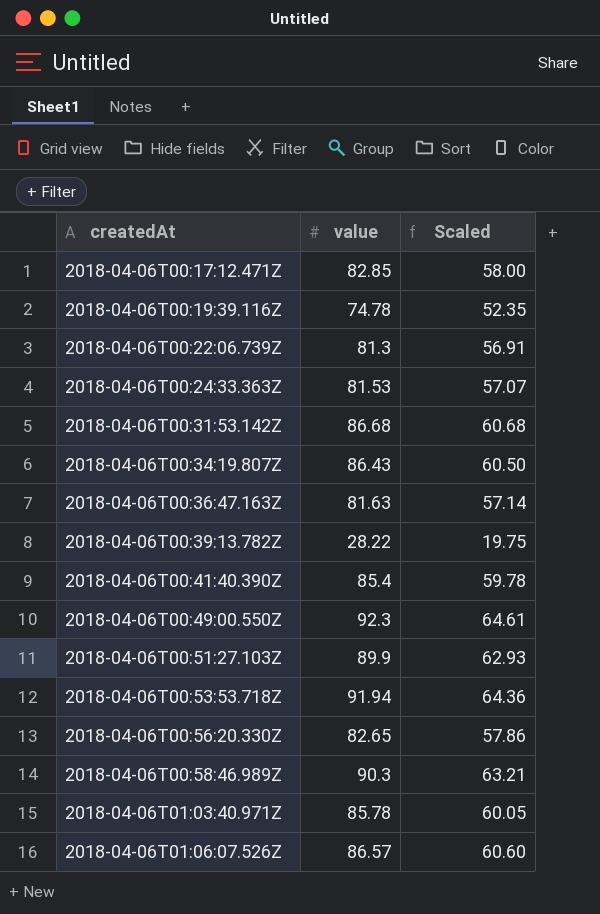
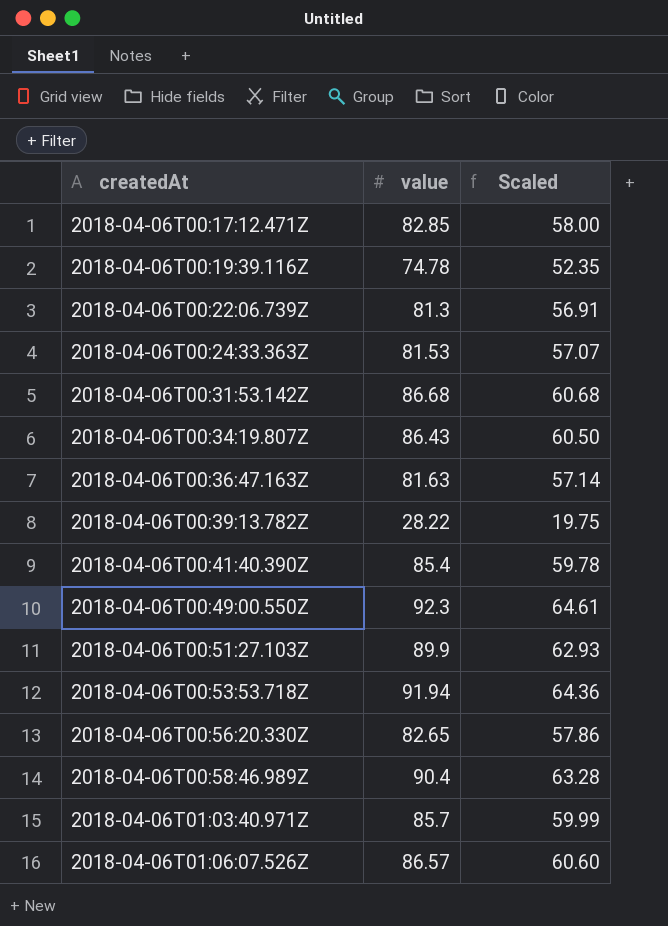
2018-04-06T00:58:46.989Z | value: 90.3 -> 90.4
2018-04-06T00:58:46.989Z | Scaled: 63.21 -> 63.28
2018-04-06T01:03:40.971Z | value: 85.78 -> 85.7
2018-04-06T01:03:40.971Z | Scaled: 60.05 -> 59.99

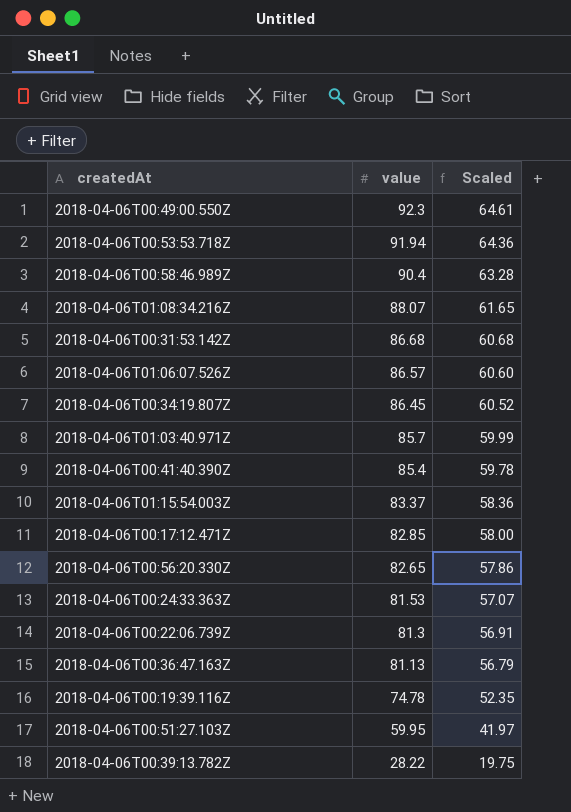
row order: createdAt ascending -> value descending
row 2018-04-06T01:08:34.216Z: none -> 88.07 | 61.65
2018-04-06T00:34:19.807Z | value: 86.43 -> 86.45
2018-04-06T00:34:19.807Z | Scaled: 60.50 -> 60.52
row 2018-04-06T01:15:54.003Z: none -> 83.37 | 58.36
2018-04-06T00:36:47.163Z | value: 81.63 -> 81.13
2018-04-06T00:36:47.163Z | Scaled: 57.14 -> 56.79
2018-04-06T00:51:27.103Z | value: 89.9 -> 59.95
2018-04-06T00:51:27.103Z | Scaled: 62.93 -> 41.97

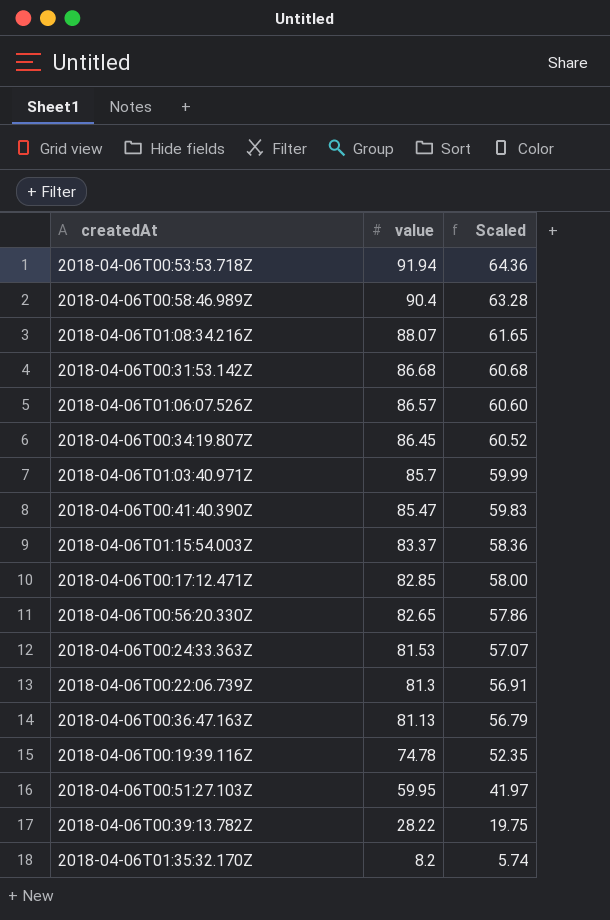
row 2018-04-06T00:49:00.550Z: 92.3 | 64.61 -> none
2018-04-06T00:41:40.390Z | value: 85.4 -> 85.47
2018-04-06T00:41:40.390Z | Scaled: 59.78 -> 59.83
row 2018-04-06T01:35:32.170Z: none -> 8.2 | 5.74

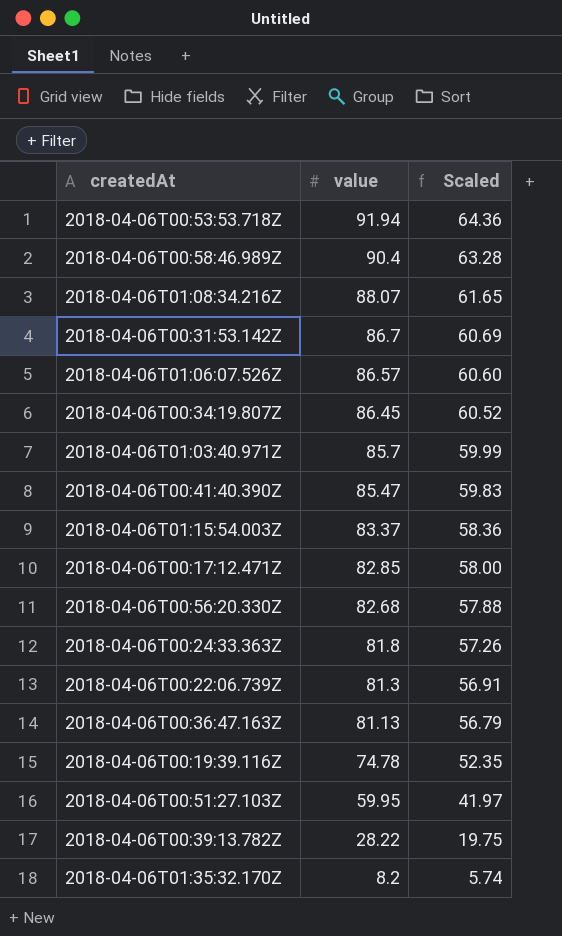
2018-04-06T00:31:53.142Z | value: 86.68 -> 86.7
2018-04-06T00:31:53.142Z | Scaled: 60.68 -> 60.69
2018-04-06T00:56:20.330Z | value: 82.65 -> 82.68
2018-04-06T00:56:20.330Z | Scaled: 57.86 -> 57.88
2018-04-06T00:24:33.363Z | value: 81.53 -> 81.8
2018-04-06T00:24:33.363Z | Scaled: 57.07 -> 57.26

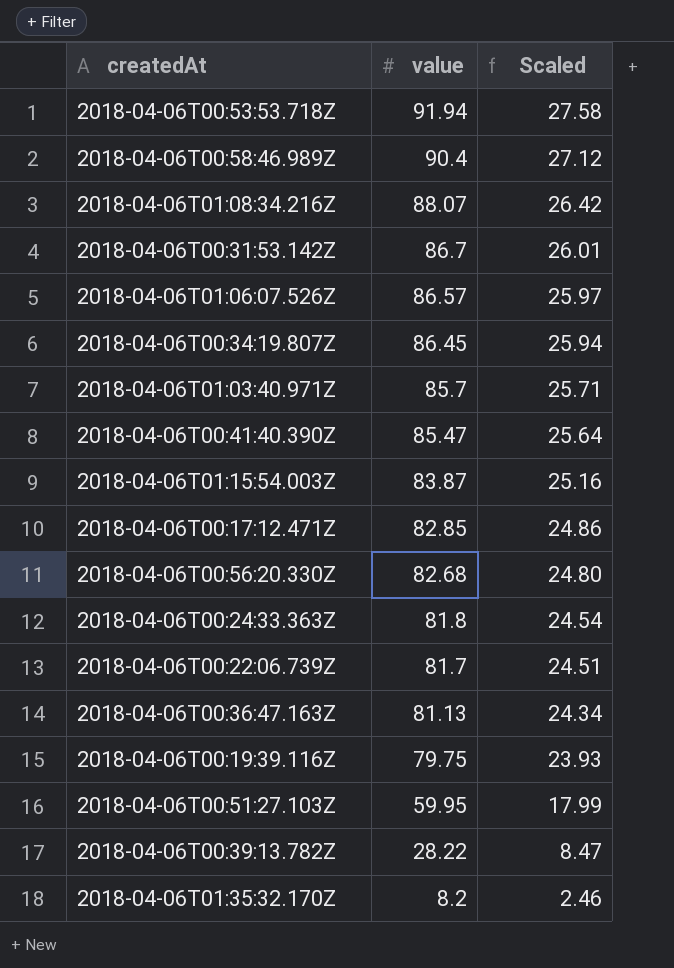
column Scaled | formula: [value] * 0.7 -> [value] * 0.3
2018-04-06T01:15:54.003Z | value: 83.37 -> 83.87
2018-04-06T00:22:06.739Z | value: 81.3 -> 81.7
2018-04-06T00:19:39.116Z | value: 74.78 -> 79.75

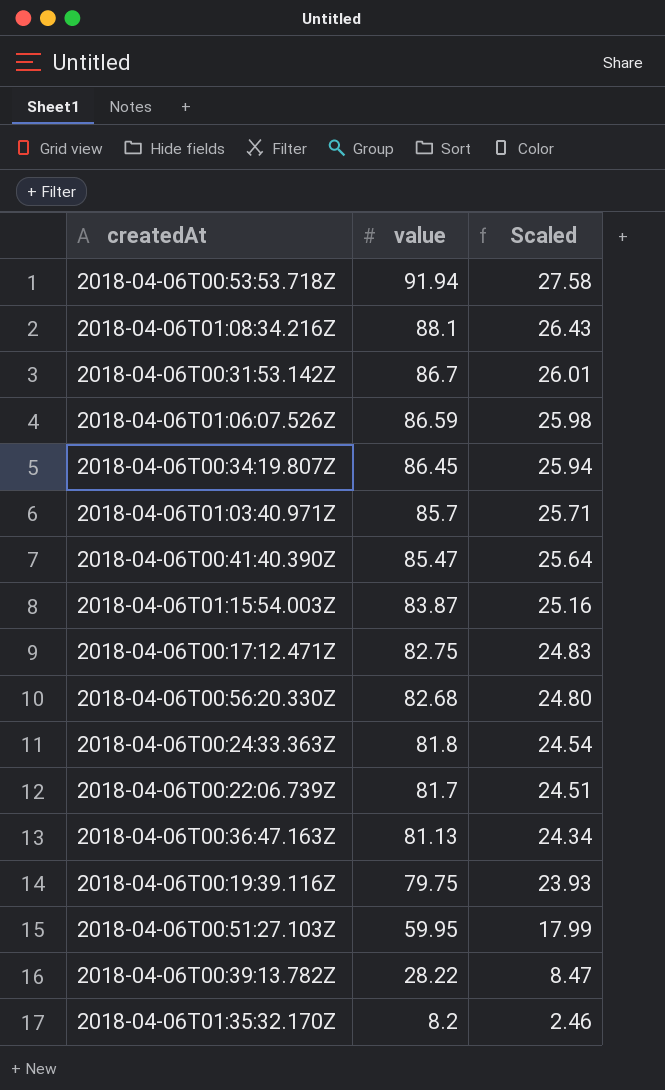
row 2018-04-06T00:58:46.989Z: 90.4 | 27.12 -> none
2018-04-06T01:08:34.216Z | value: 88.07 -> 88.1
2018-04-06T01:08:34.216Z | Scaled: 26.42 -> 26.43
2018-04-06T01:06:07.526Z | value: 86.57 -> 86.59
2018-04-06T01:06:07.526Z | Scaled: 25.97 -> 25.98
2018-04-06T00:17:12.471Z | value: 82.85 -> 82.75
2018-04-06T00:17:12.471Z | Scaled: 24.86 -> 24.83

